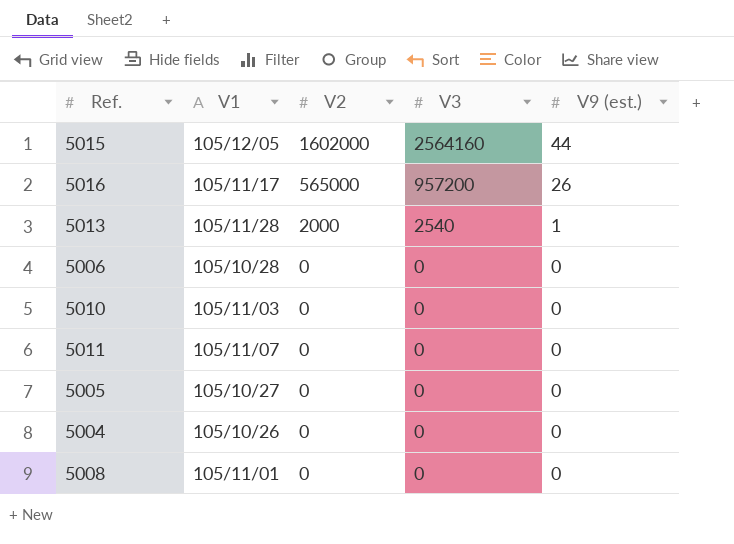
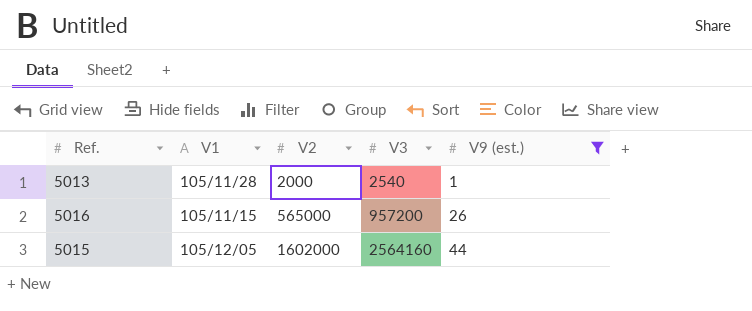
filter: none -> V9 (est.) != 0
row order: V2 descending -> V2 ascending
5016 | V1: 105/11/17 -> 105/11/15

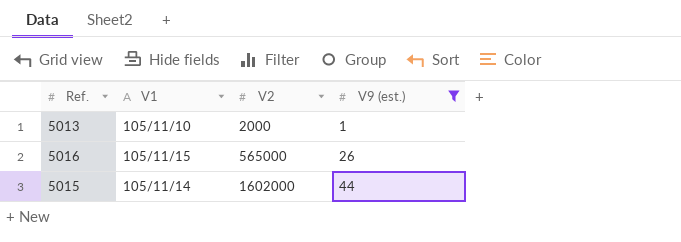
column V3 | position: 4 -> none
5013 | V1: 105/11/28 -> 105/11/10
5015 | V1: 105/12/05 -> 105/11/14

